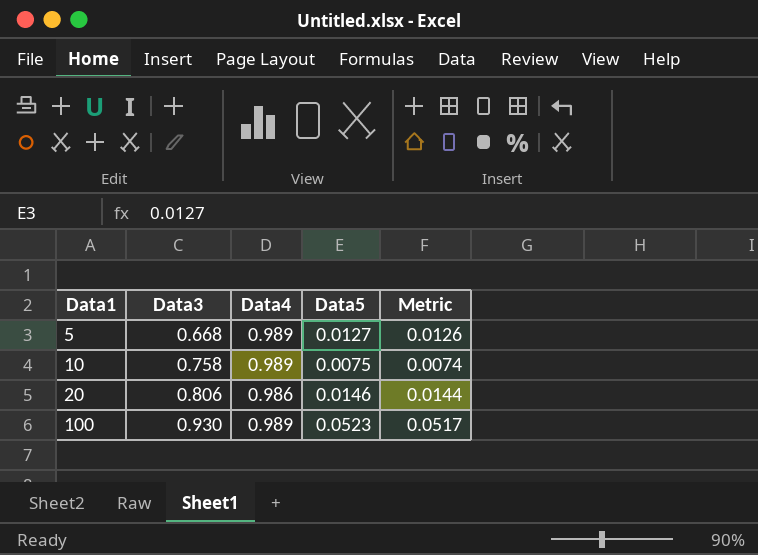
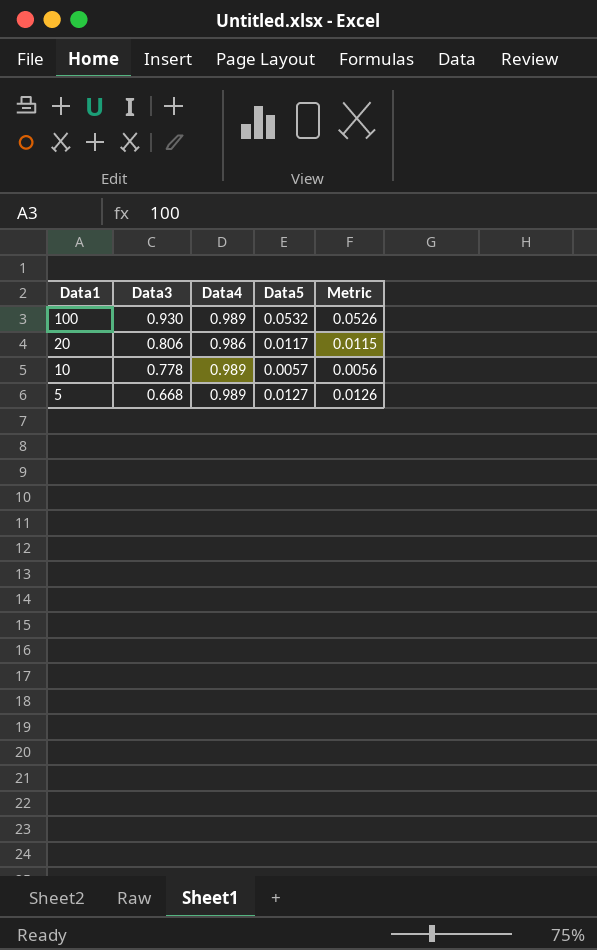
row order: Data1 ascending -> Data1 descending
100 | Data5: 0.0523 -> 0.0532
100 | Metric: 0.0517 -> 0.0526
20 | Data5: 0.0146 -> 0.0117
20 | Metric: 0.0144 -> 0.0115
10 | Data3: 0.758 -> 0.778
10 | Data5: 0.0075 -> 0.0057
10 | Metric: 0.0074 -> 0.0056

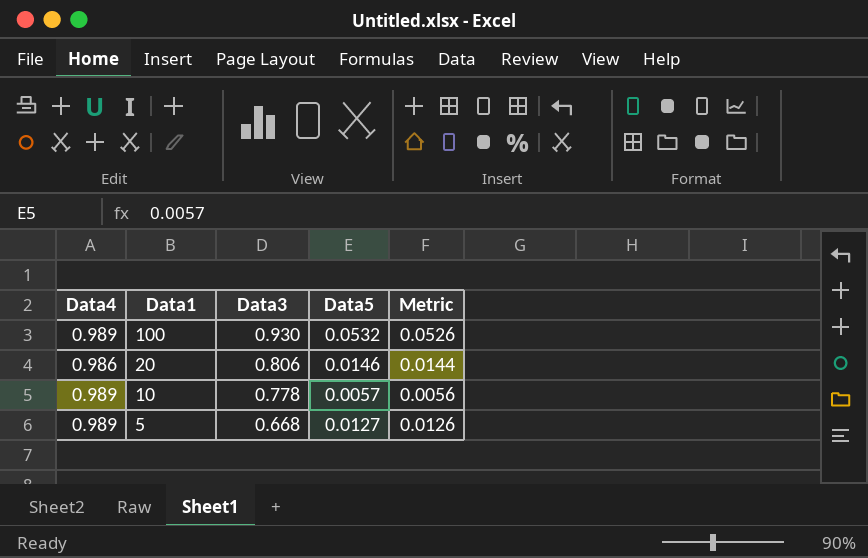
column Data4 | position: 3 -> 1
20 | Data5: 0.0117 -> 0.0146
20 | Metric: 0.0115 -> 0.0144

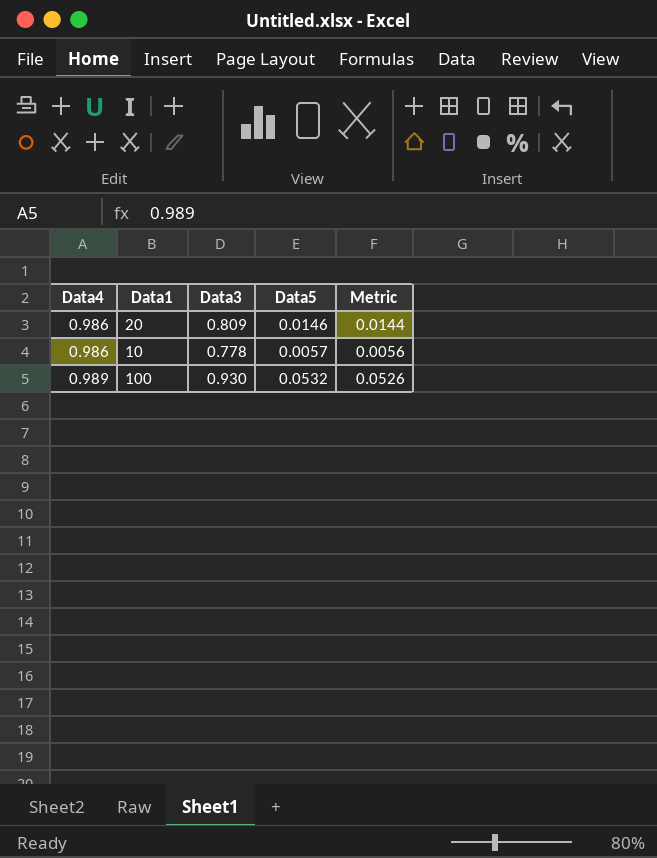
row order: Data1 descending -> Data4 ascending
row 5: 0.989 | 0.668 | 0.0127 | 0.0126 -> none
20 | Data3: 0.806 -> 0.809
10 | Data4: 0.989 -> 0.986

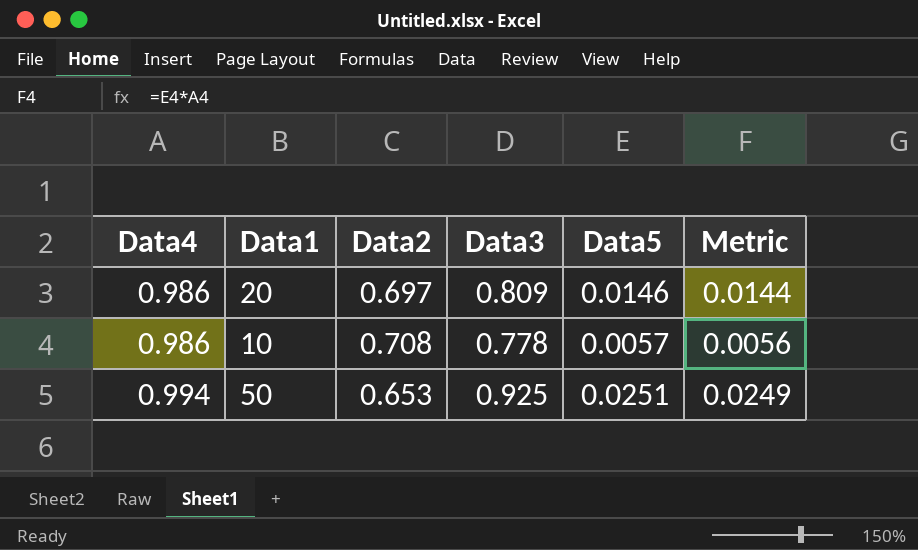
column Data2 | position: none -> 3
row 100: 0.989 | 0.930 | 0.0532 | 0.0526 -> none
row 50: none -> 0.994 | 0.653 | 0.925 | 0.0251 | 0.0249

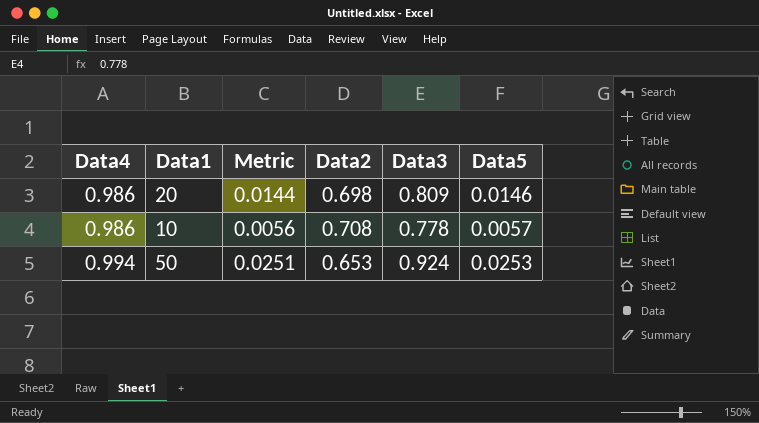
column Metric | position: 6 -> 3
20 | Data2: 0.697 -> 0.698
50 | Metric: 0.0249 -> 0.0251
50 | Data3: 0.925 -> 0.924
50 | Data5: 0.0251 -> 0.0253

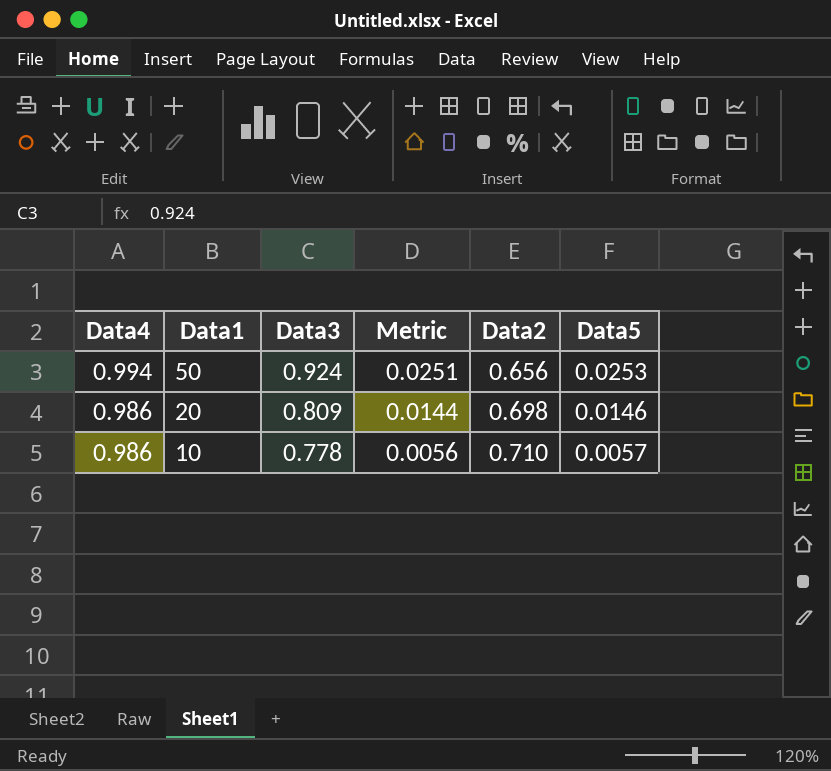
row order: Data4 ascending -> Data4 descending
column Data3 | position: 5 -> 3
50 | Data2: 0.653 -> 0.656
10 | Data2: 0.708 -> 0.710

